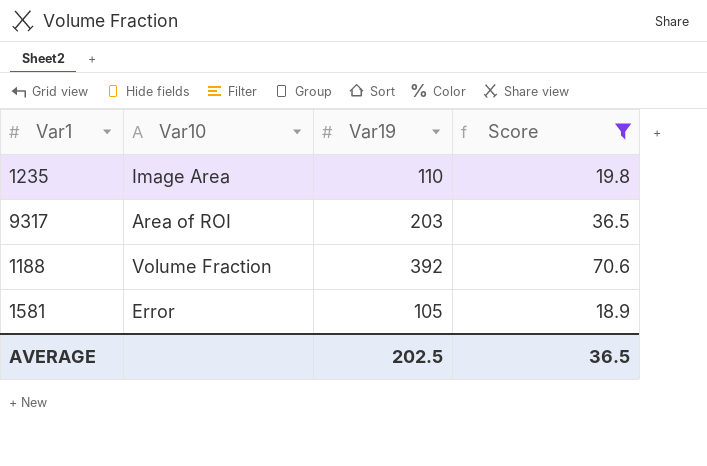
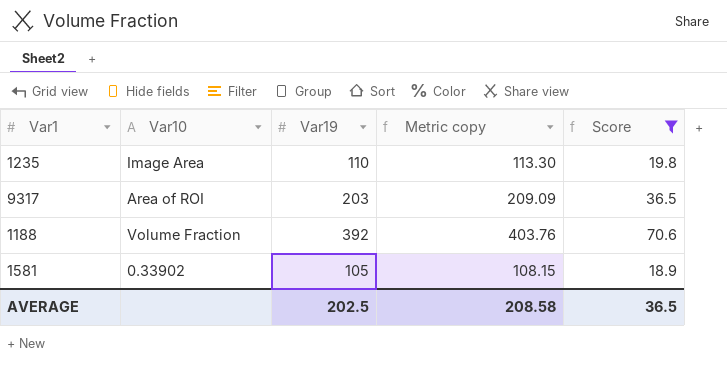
column Metric copy | formula: none -> [Var19] * 1.03
1581 | Var10: Error -> 0.33902

